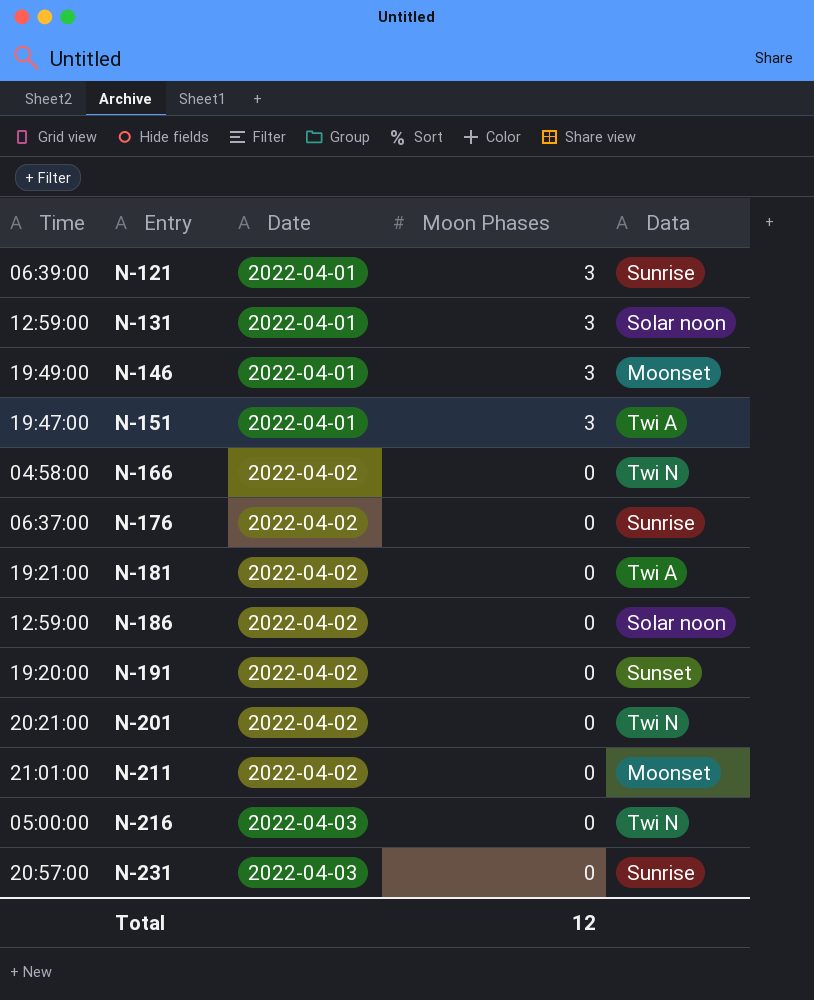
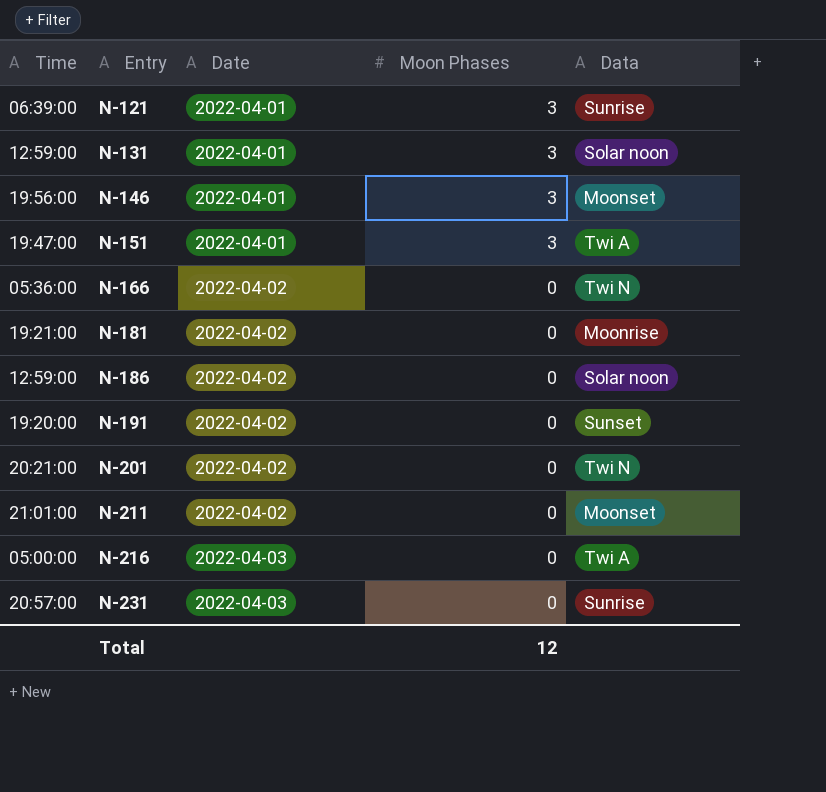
row N-176: 06:37:00 | 2022-04-02 | 0 | Sunrise -> none
N-146 | Time: 19:49:00 -> 19:56:00
N-166 | Time: 04:58:00 -> 05:36:00
N-181 | Data: Twi A -> Moonrise
N-216 | Data: Twi N -> Twi A

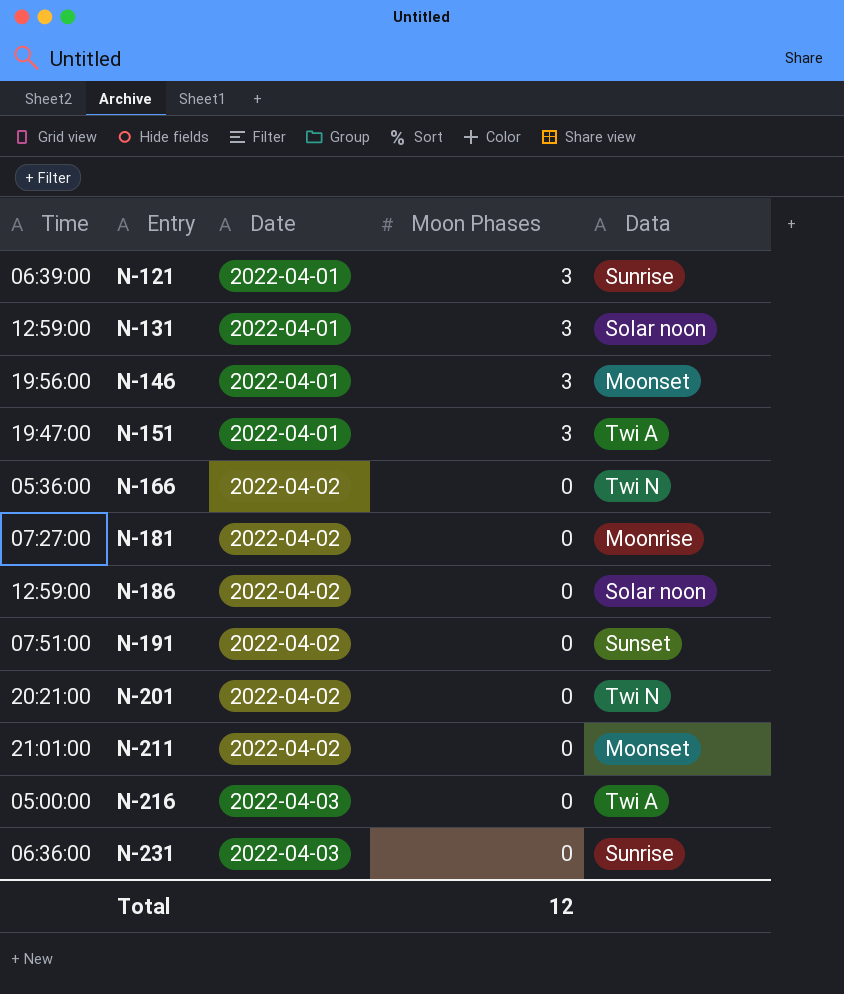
N-181 | Time: 19:21:00 -> 07:27:00
N-191 | Time: 19:20:00 -> 07:51:00
N-231 | Time: 20:57:00 -> 06:36:00

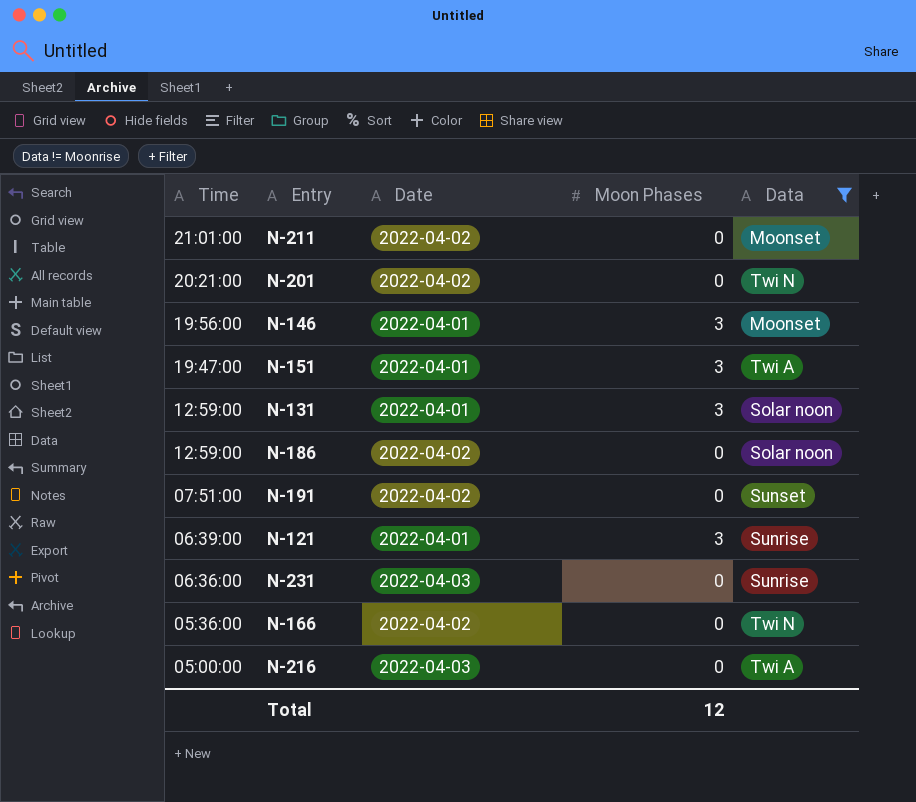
filter: none -> Data != Moonrise
row order: Entry ascending -> Time descending

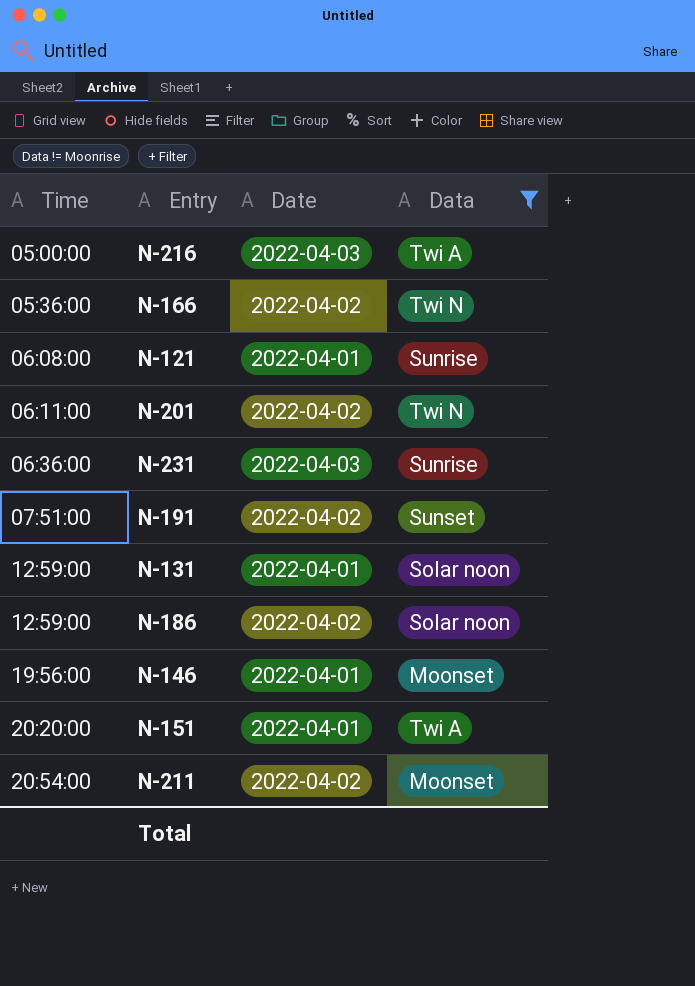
row order: Time descending -> Time ascending
column Moon Phases | position: 4 -> none
N-121 | Time: 06:39:00 -> 06:08:00
N-201 | Time: 20:21:00 -> 06:11:00
N-151 | Time: 19:47:00 -> 20:20:00
N-211 | Time: 21:01:00 -> 20:54:00

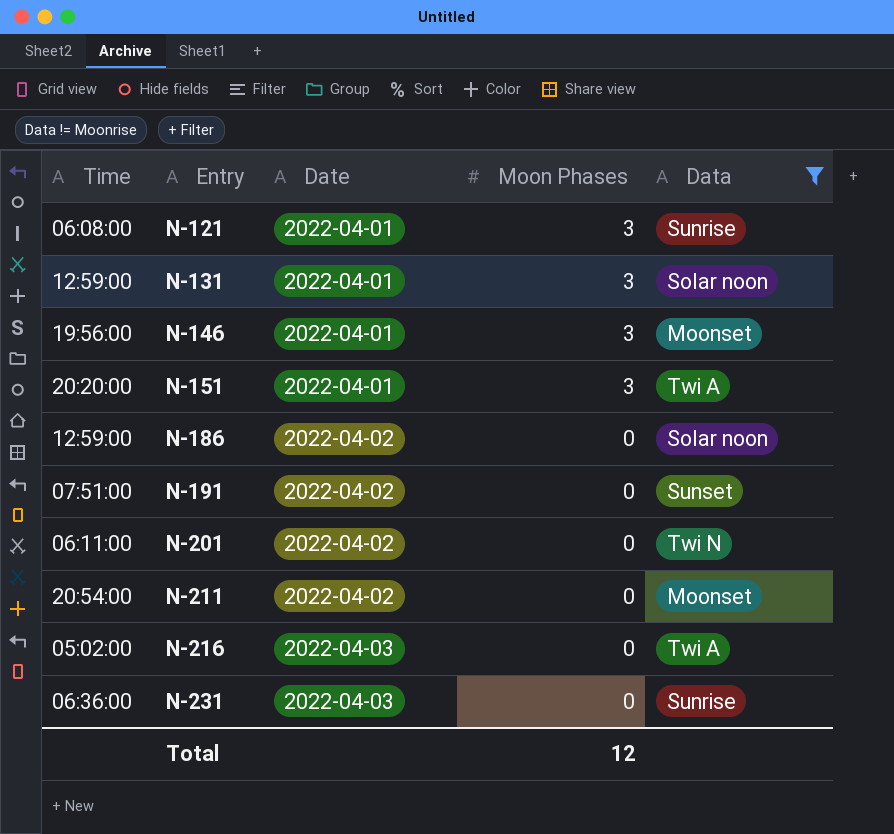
row order: Time ascending -> Entry ascending
column Moon Phases | position: none -> 4
row N-166: 05:36:00 | 2022-04-02 | Twi N -> none
N-216 | Time: 05:00:00 -> 05:02:00

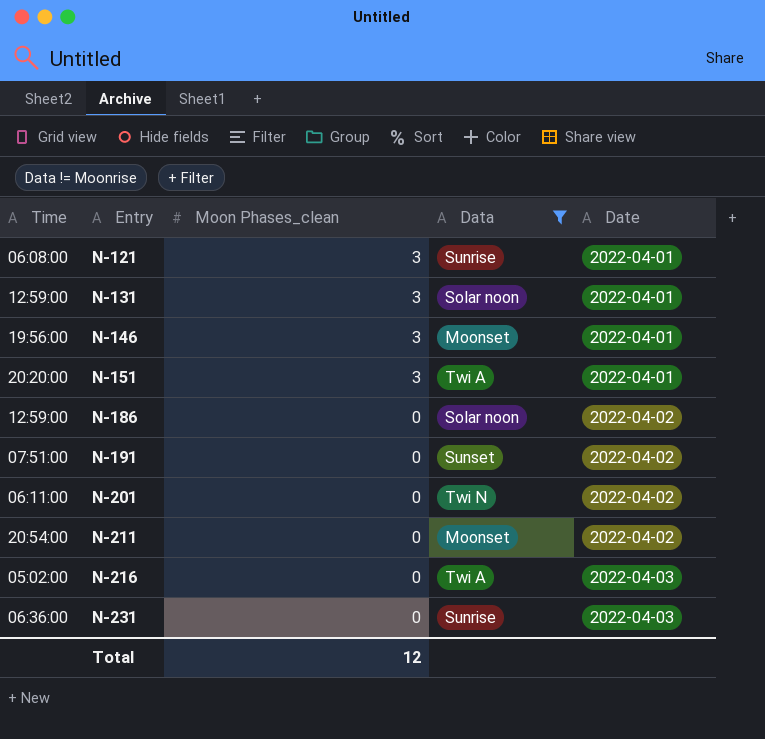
column name: Moon Phases -> Moon Phases_clean
column Date | position: 3 -> 5

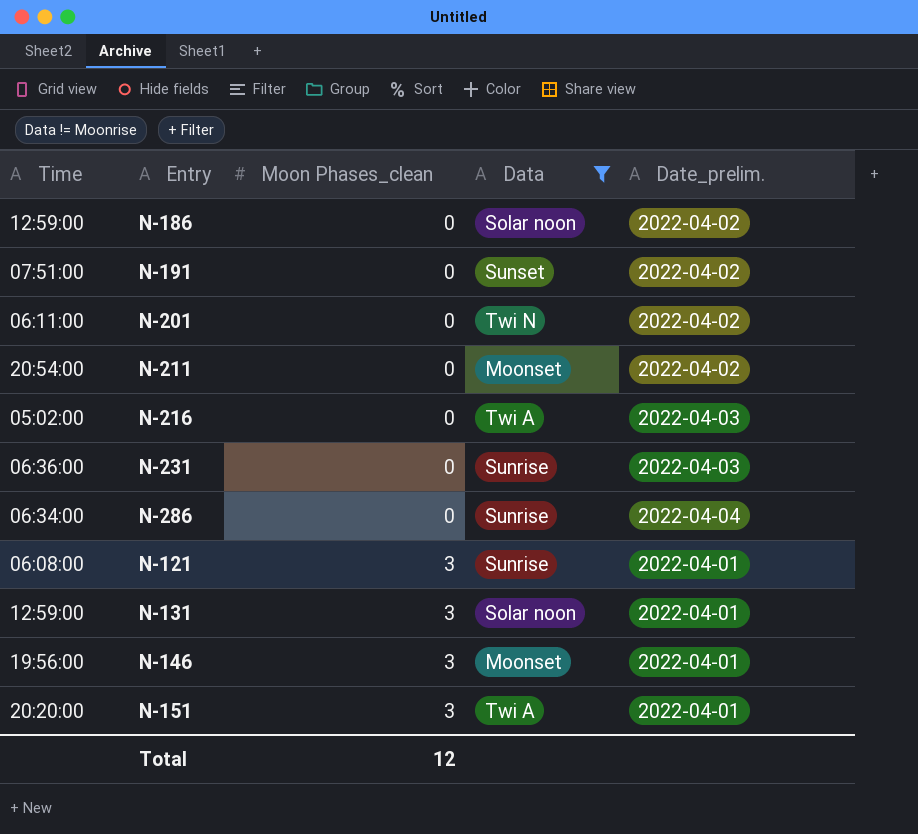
row order: Entry ascending -> Moon Phases_clean ascending
column name: Date -> Date_prelim.
row N-286: none -> 06:34:00 | 0 | Sunrise | 2022-04-04

